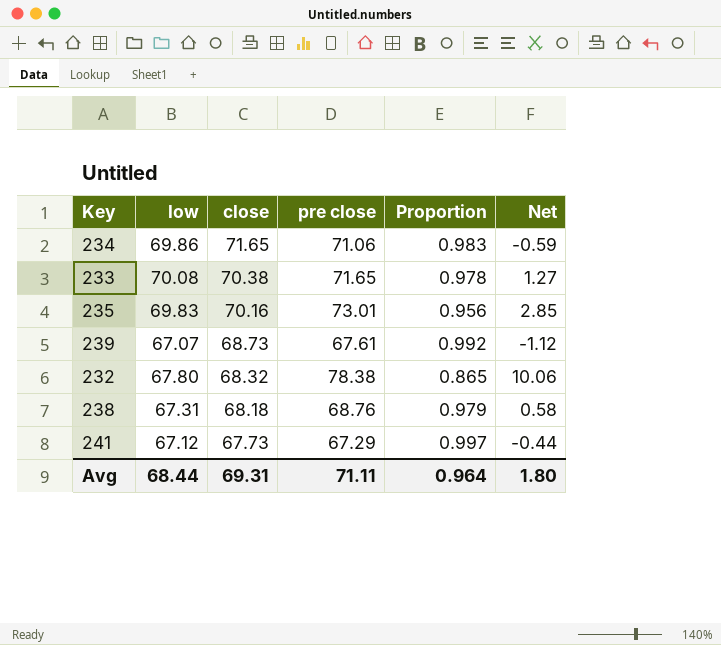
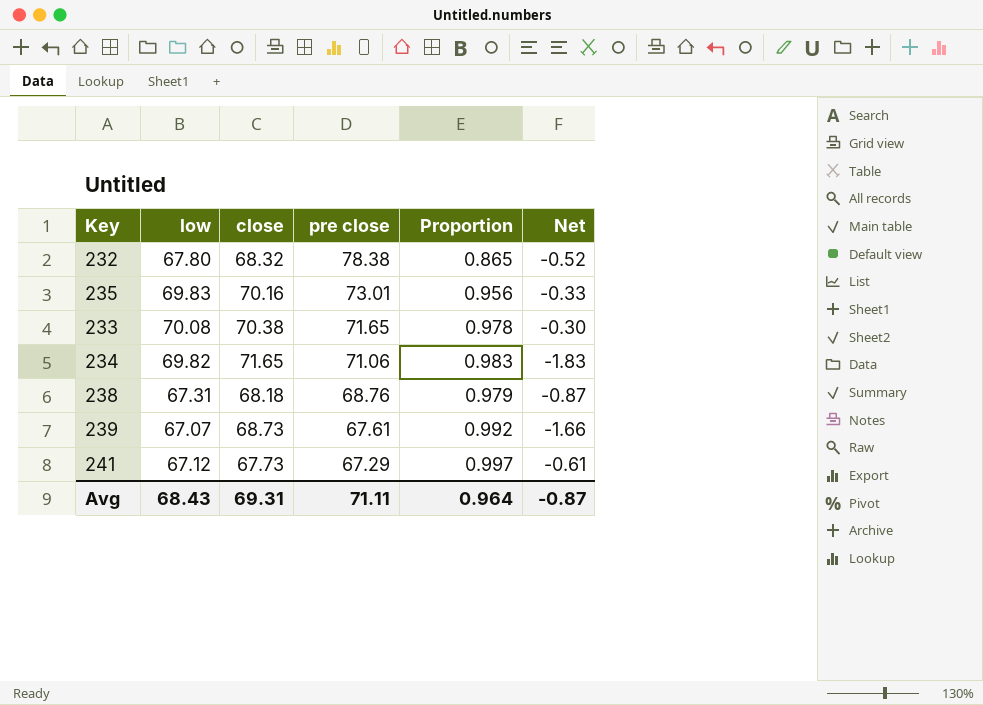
row order: close descending -> pre close descending
column Net | formula: [pre close] - [close] -> [low] - [close]
234 | low: 69.86 -> 69.82
Avg | low: 68.44 -> 68.43
Avg | Net: 1.80 -> -0.87

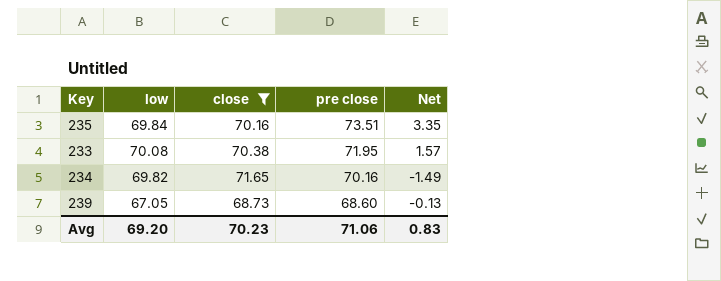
filter: none -> close >= 68.73
column Proportion | formula: [low] / [pre close] -> none
column Net | formula: [low] - [close] -> [pre close] - [close]
235 | low: 69.83 -> 69.84
235 | pre close: 73.01 -> 73.51
233 | pre close: 71.65 -> 71.95
234 | pre close: 71.06 -> 70.16
239 | low: 67.07 -> 67.05
239 | pre close: 67.61 -> 68.60
Avg | low: 68.43 -> 69.20
Avg | close: 69.31 -> 70.23
Avg | pre close: 71.11 -> 71.06
Avg | Net: -0.87 -> 0.83

